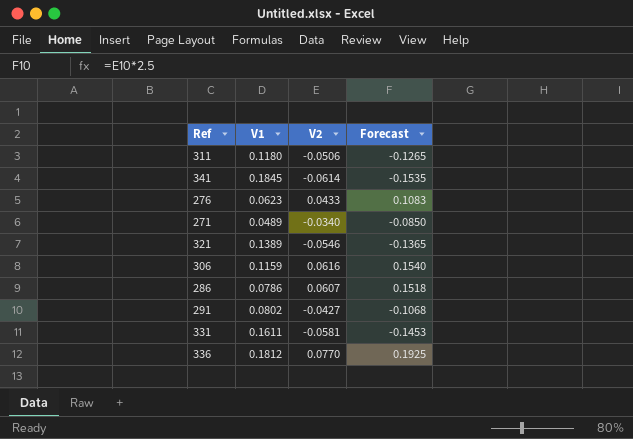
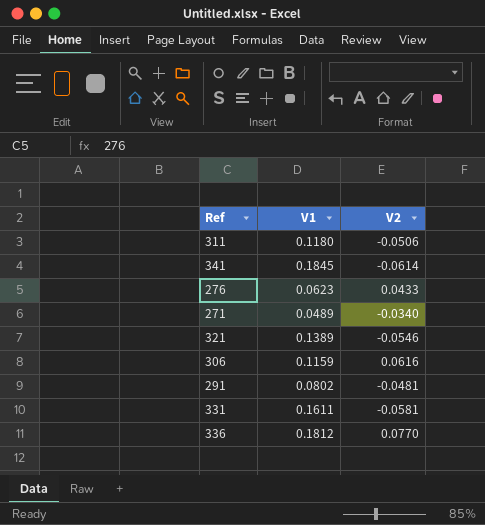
column Forecast | formula: [V2] * 2.5 -> none
row 286: 0.0786 | 0.0607 | 0.1518 -> none
291 | V2: -0.0427 -> -0.0481

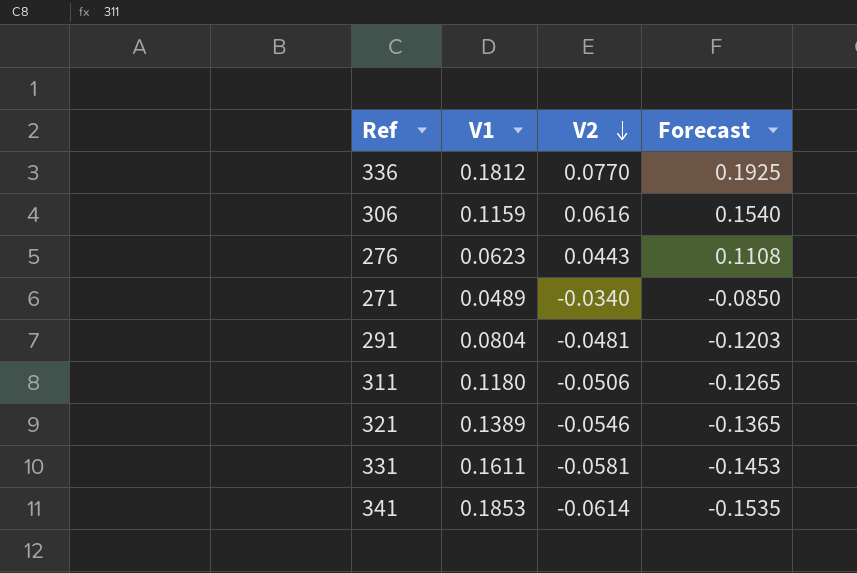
row order: none -> V2 descending
column Forecast | formula: none -> [V2] * 2.5
276 | V2: 0.0433 -> 0.0443
291 | V1: 0.0802 -> 0.0804
341 | V1: 0.1845 -> 0.1853

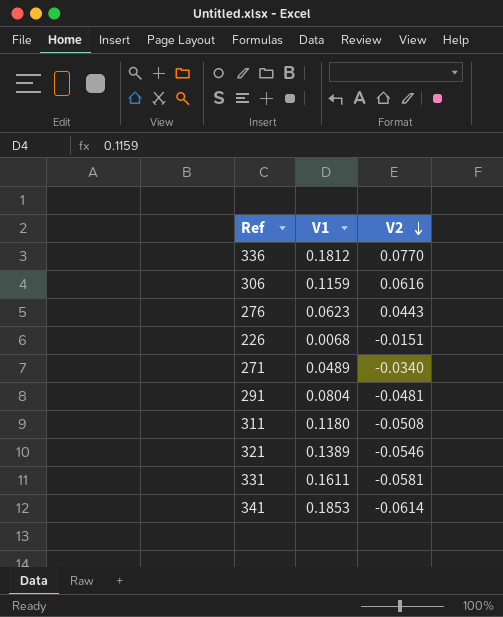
column Forecast | formula: [V2] * 2.5 -> none
row 226: none -> 0.0068 | -0.0151
311 | V2: -0.0506 -> -0.0508

